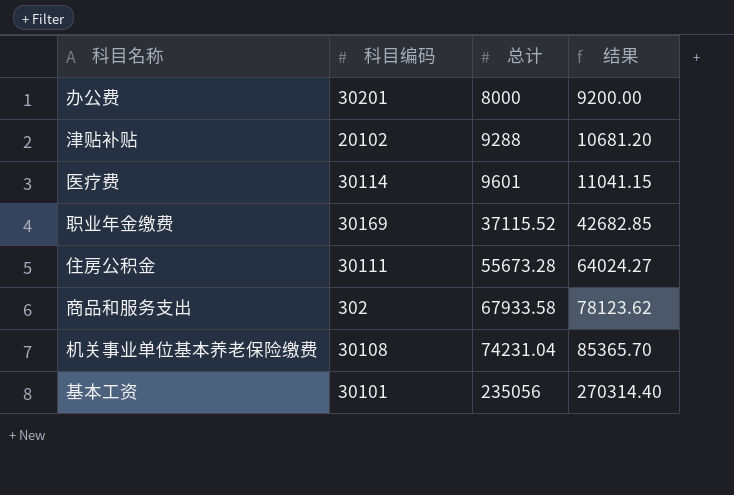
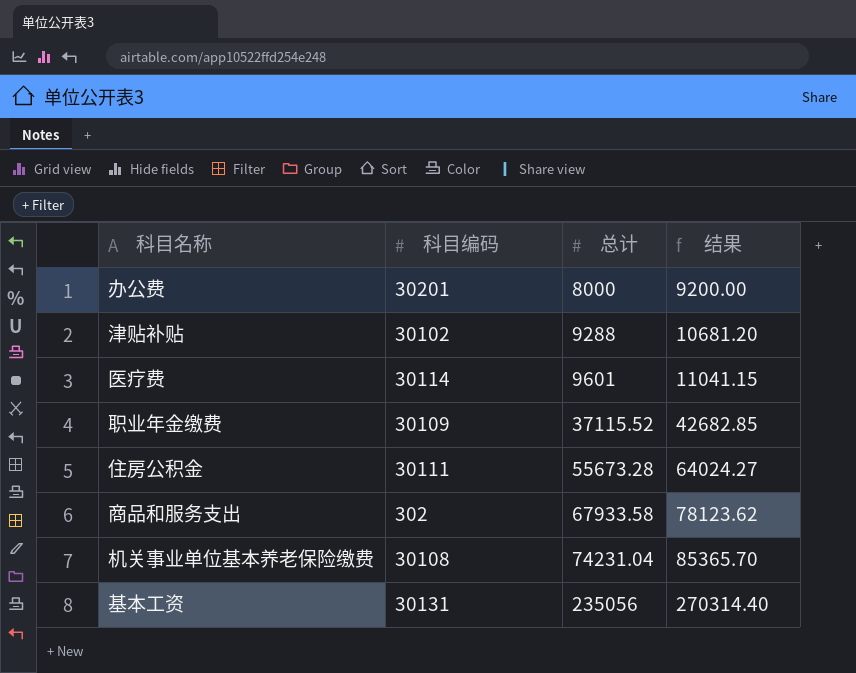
津贴补贴 | 科目编码: 20102 -> 30102
职业年金缴费 | 科目编码: 30169 -> 30109
基本工资 | 科目编码: 30101 -> 30131

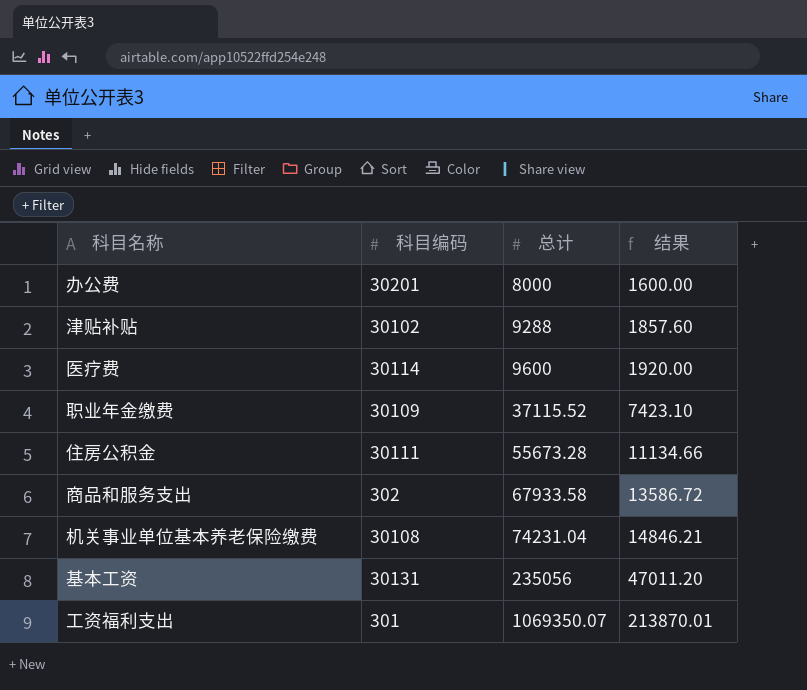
column 结果 | formula: [总计] * 1.15 -> [总计] * 0.2
医疗费 | 总计: 9601 -> 9600
row 工资福利支出: none -> 301 | 1069350.07 | 213870.01

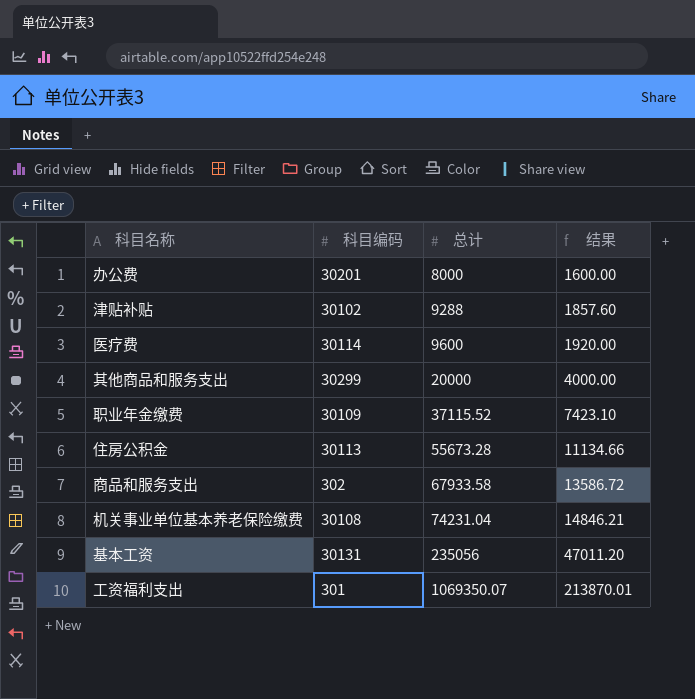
row 其他商品和服务支出: none -> 30299 | 20000 | 4000.00
住房公积金 | 科目编码: 30111 -> 30113

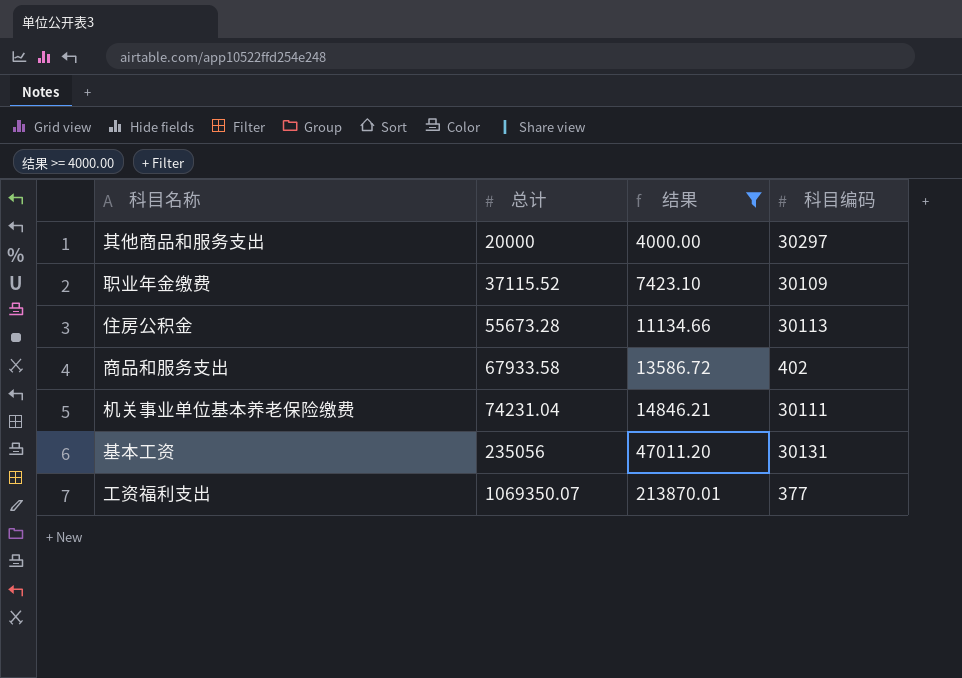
filter: none -> 结果 >= 4000.00
column 科目编码 | position: 2 -> 4
其他商品和服务支出 | 科目编码: 30299 -> 30297
商品和服务支出 | 科目编码: 302 -> 402
机关事业单位基本养老保险缴费 | 科目编码: 30108 -> 30111
工资福利支出 | 科目编码: 301 -> 377

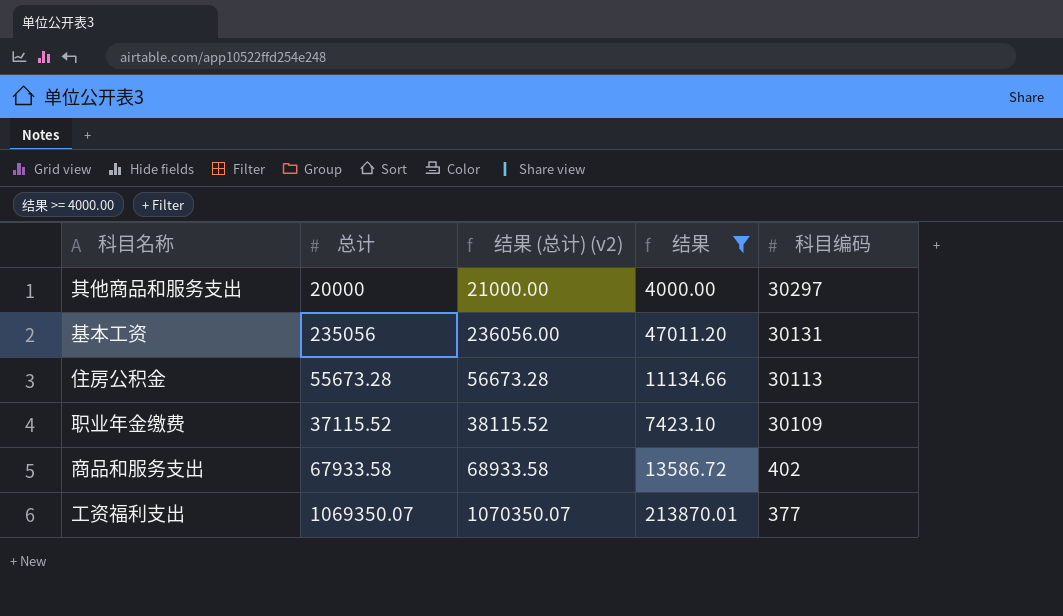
row order: 总计 ascending -> 科目编码 descending
column 结果 (总计) (v2) | formula: none -> [总计] + 1000
row 机关事业单位基本养老保险缴费: 74231.04 | 14846.21 | 30111 -> none

